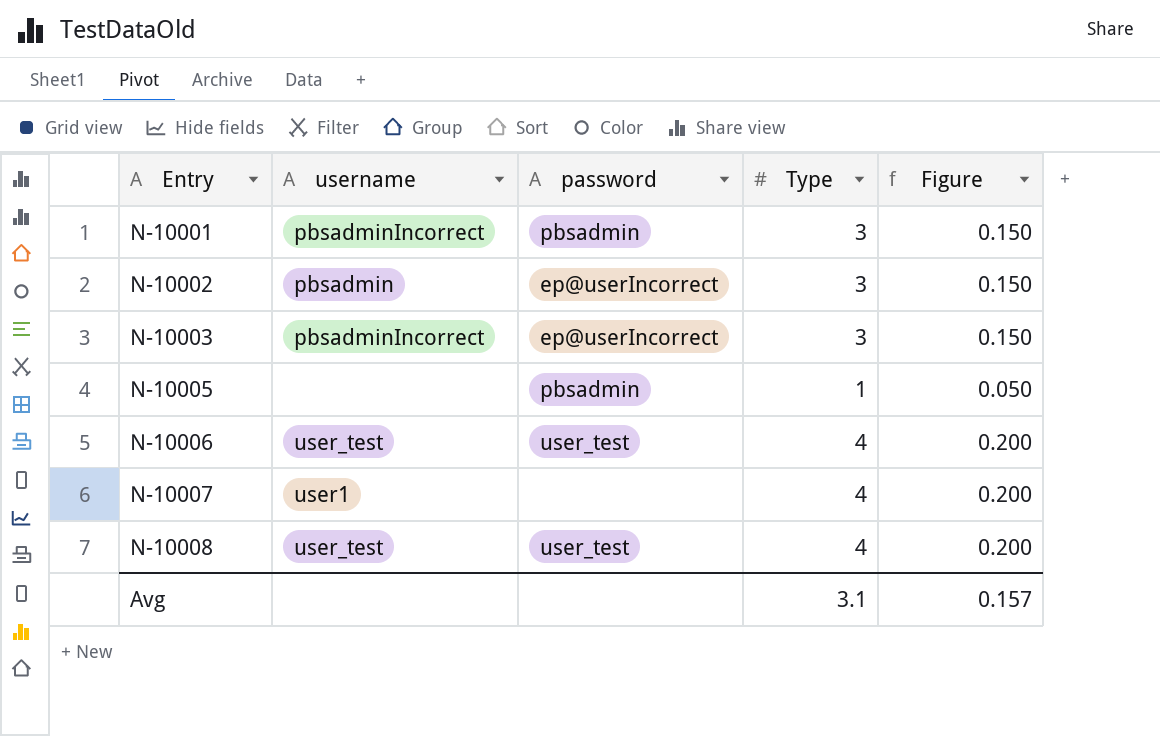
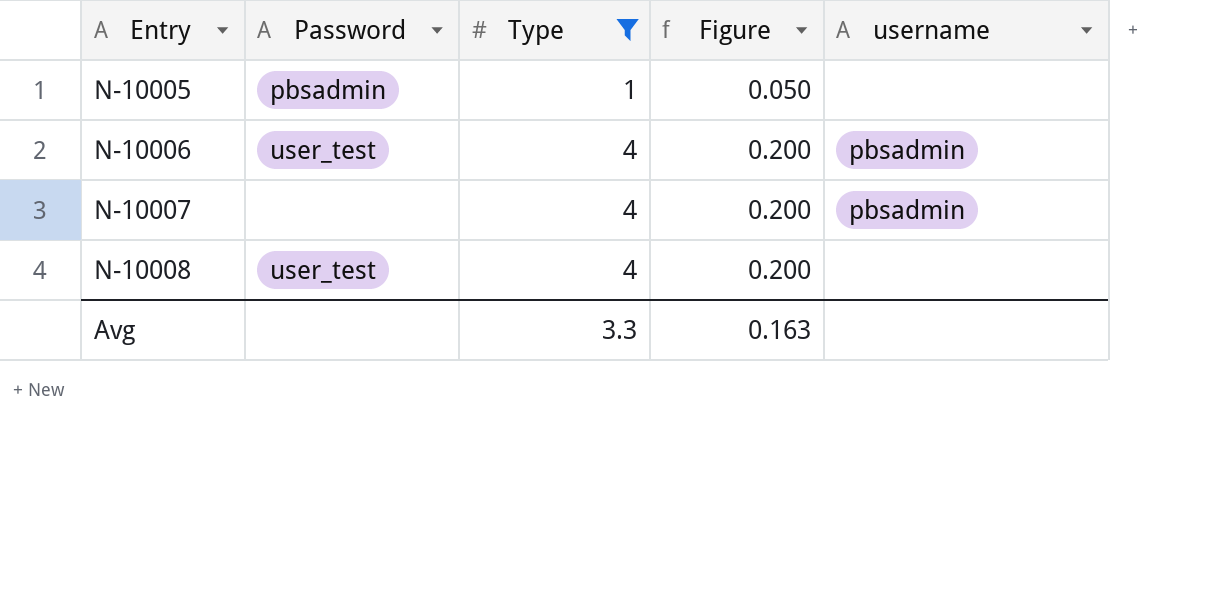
filter: none -> Type != 3
column name: password -> Password
column username | position: 2 -> 5
N-10006 | username: user_test -> pbsadmin
N-10007 | username: user1 -> pbsadmin
N-10008 | username: user_test -> none
Avg | Type: 3.1 -> 3.3
Avg | Figure: 0.157 -> 0.163

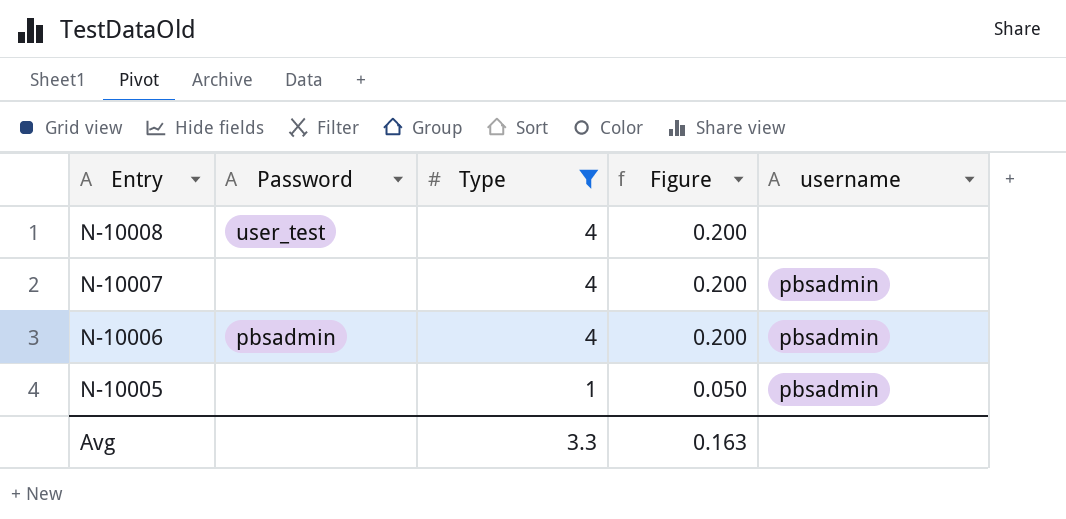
row order: Entry ascending -> Entry descending
N-10006 | Password: user_test -> pbsadmin
N-10005 | Password: pbsadmin -> none
N-10005 | username: none -> pbsadmin

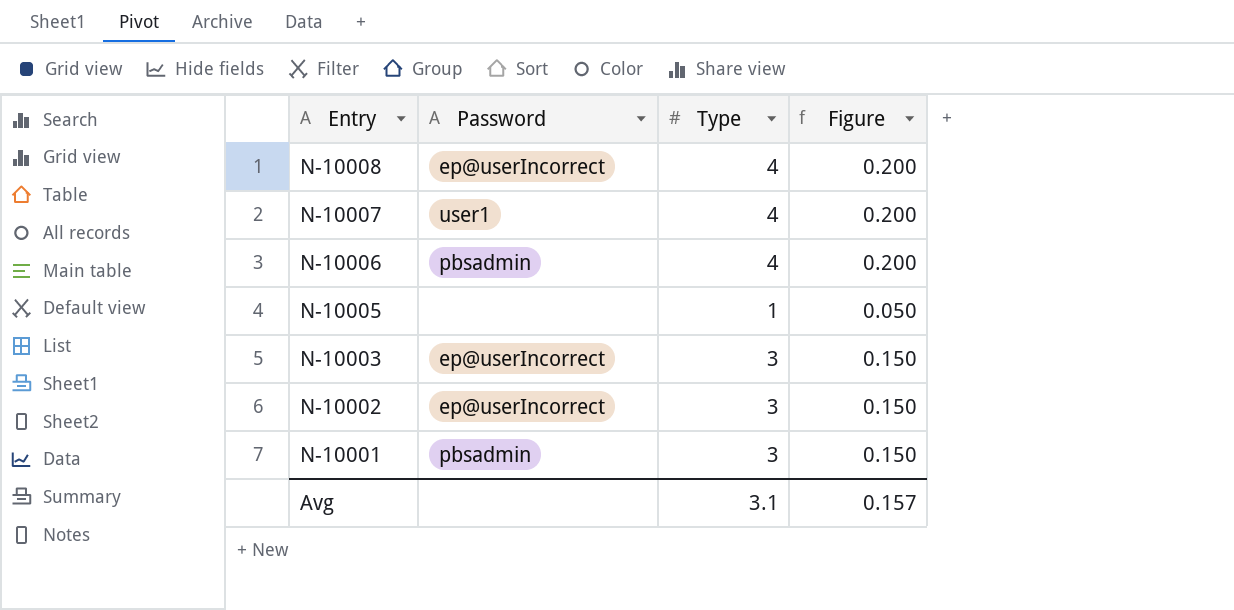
filter: Type != 3 -> none
column username | position: 5 -> none
N-10008 | Password: user_test -> ep@userIncorrect
N-10007 | Password: none -> user1
Avg | Type: 3.3 -> 3.1
Avg | Figure: 0.163 -> 0.157

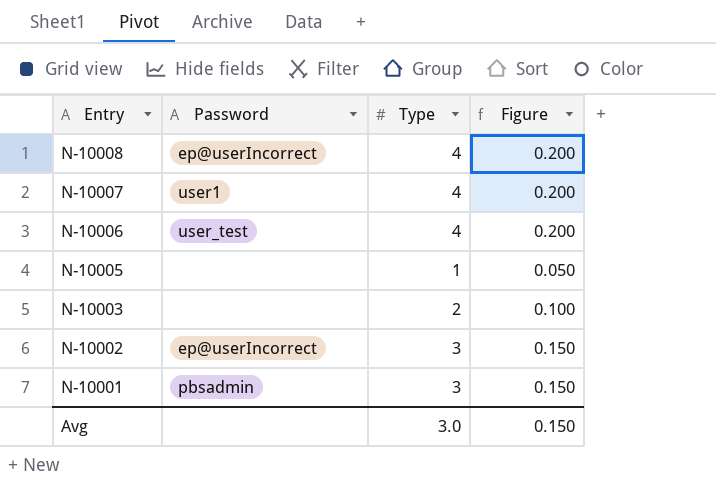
N-10006 | Password: pbsadmin -> user_test
N-10003 | Password: ep@userIncorrect -> none
N-10003 | Type: 3 -> 2
N-10003 | Figure: 0.150 -> 0.100
Avg | Type: 3.1 -> 3.0
Avg | Figure: 0.157 -> 0.150

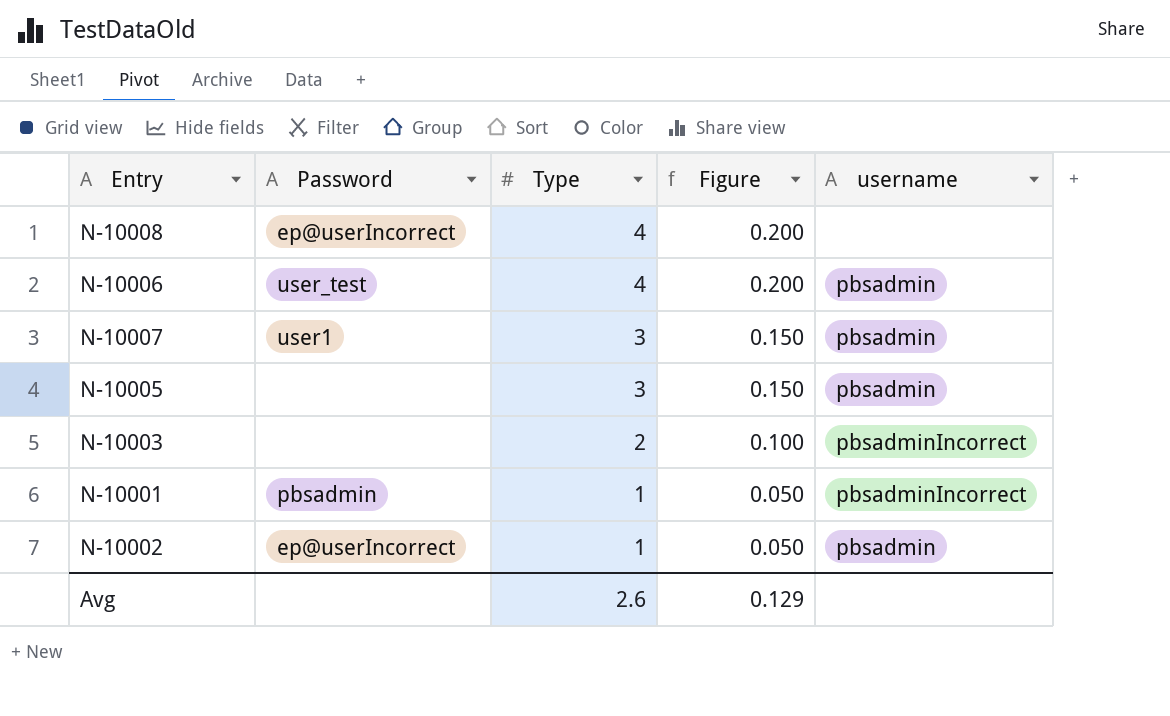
row order: Entry descending -> Type descending
column username | position: none -> 5
N-10007 | Type: 4 -> 3
N-10007 | Figure: 0.200 -> 0.150
N-10005 | Type: 1 -> 3
N-10005 | Figure: 0.050 -> 0.150
N-10001 | Type: 3 -> 1
N-10001 | Figure: 0.150 -> 0.050
N-10002 | Type: 3 -> 1
N-10002 | Figure: 0.150 -> 0.050
Avg | Type: 3.0 -> 2.6
Avg | Figure: 0.150 -> 0.129

